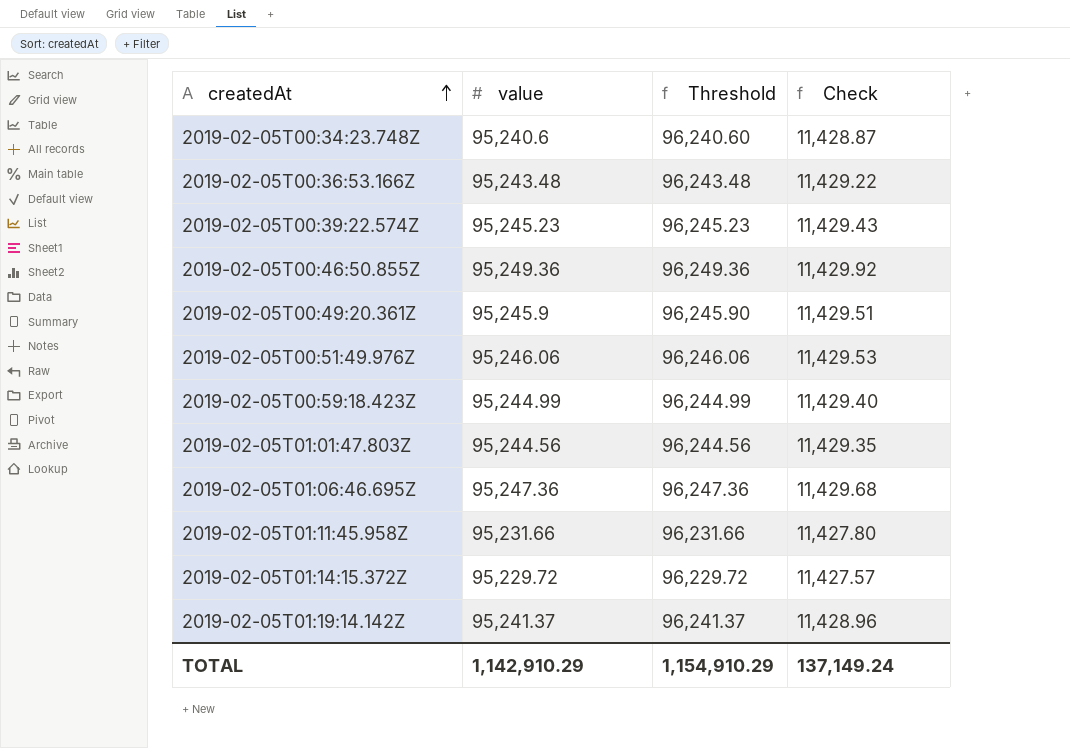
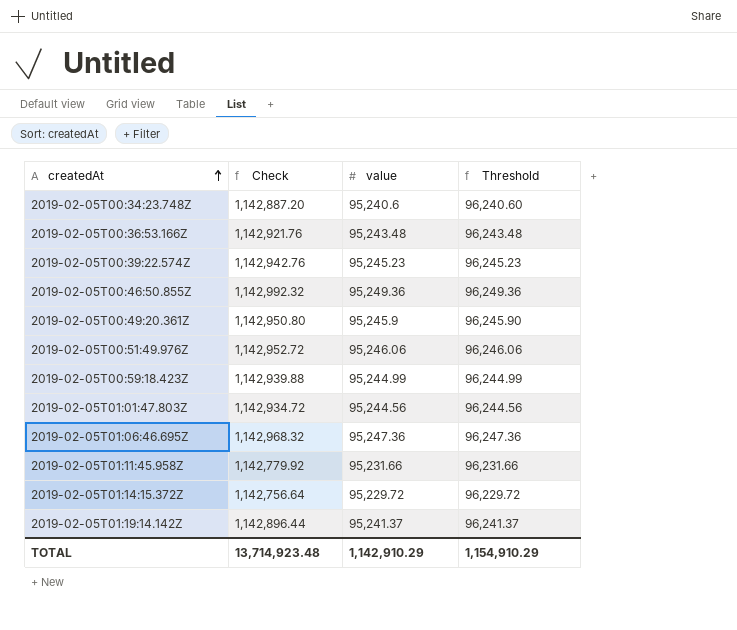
column Check | formula: [value] * 0.12 -> [value] * 12
column Check | position: 4 -> 2
TOTAL | Check: 137,149.24 -> 13,714,923.48

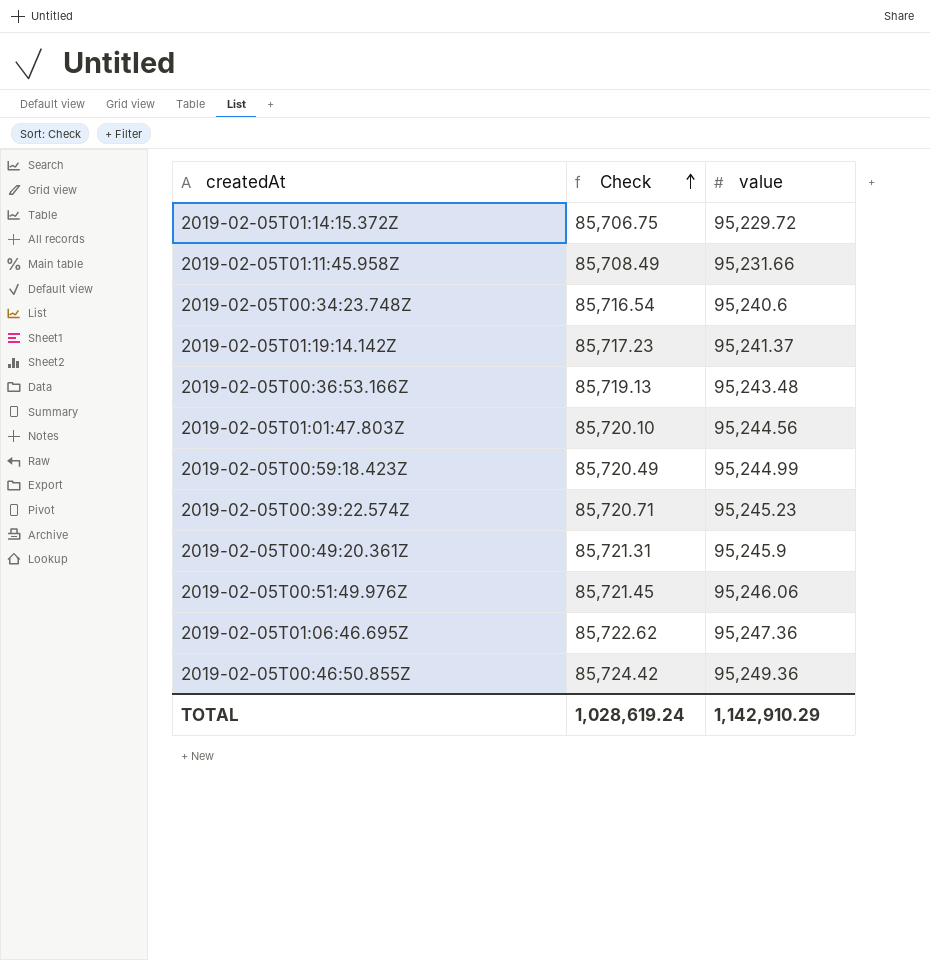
row order: createdAt ascending -> Check ascending
column Threshold | formula: [value] + 1000 -> none
column Check | formula: [value] * 12 -> [value] * 0.9
TOTAL | Check: 13,714,923.48 -> 1,028,619.24

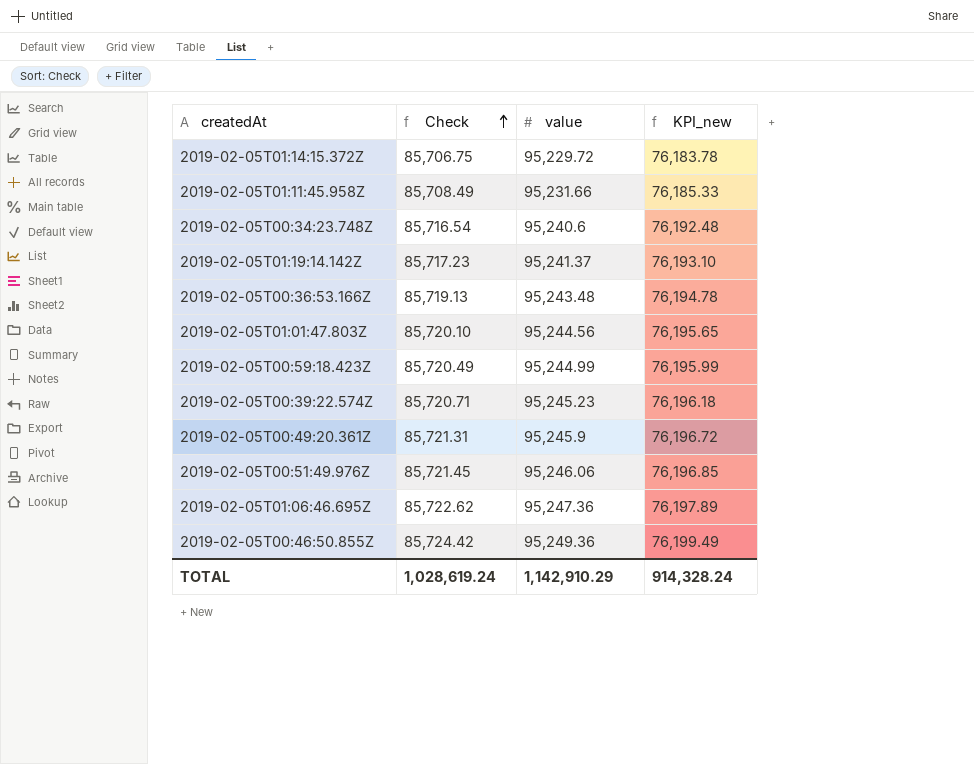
column KPI_new | formula: none -> [value] * 0.8

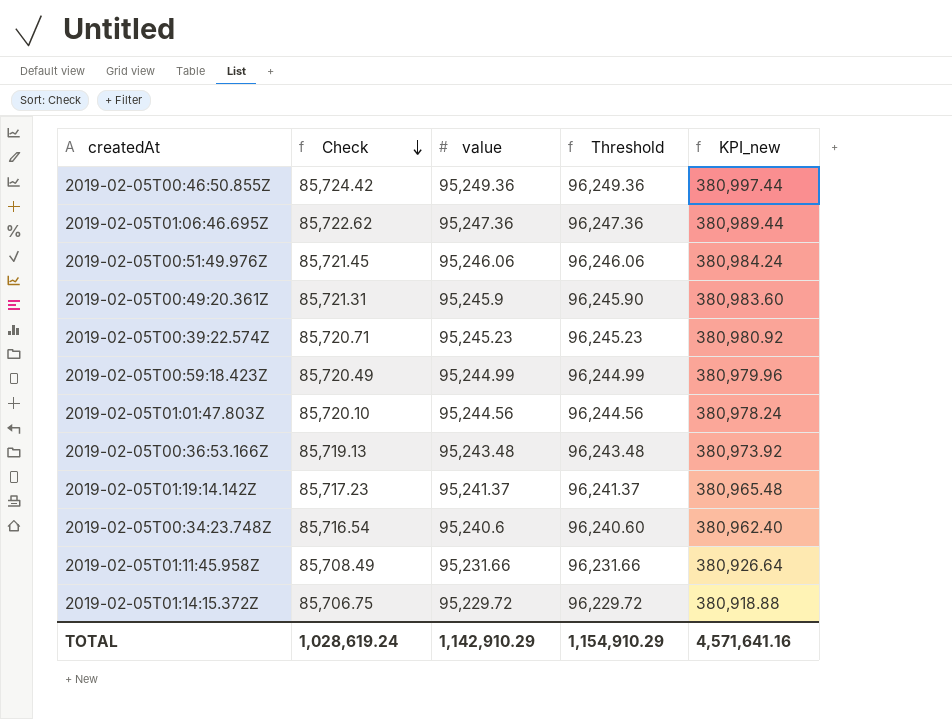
row order: Check ascending -> Check descending
column Threshold | formula: none -> [value] + 1000
column KPI_new | formula: [value] * 0.8 -> [value] * 4
TOTAL | KPI_new: 914,328.24 -> 4,571,641.16

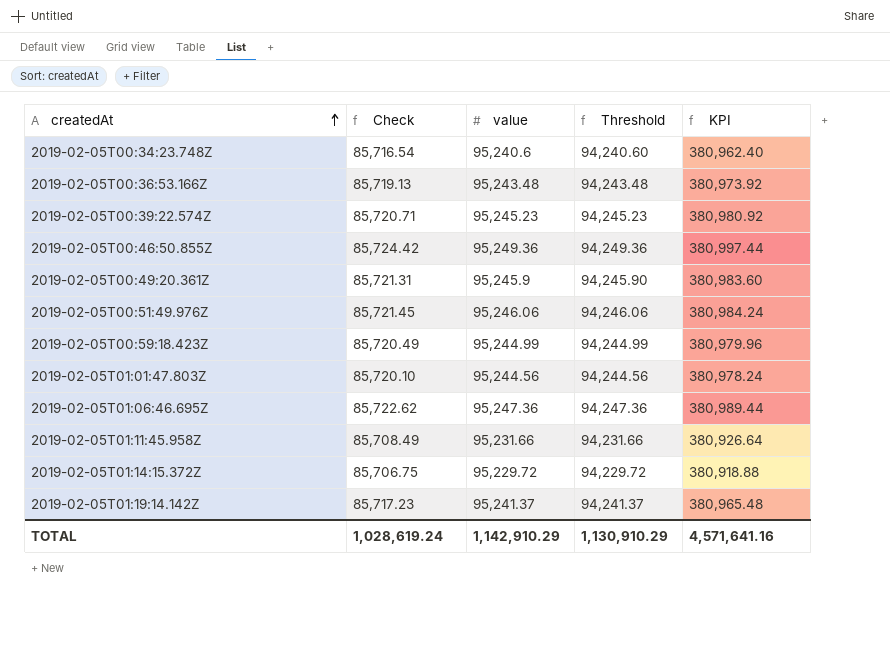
row order: Check descending -> createdAt ascending
column Threshold | formula: [value] + 1000 -> [value] - 1000
column name: KPI_new -> KPI
TOTAL | Threshold: 1,154,910.29 -> 1,130,910.29

